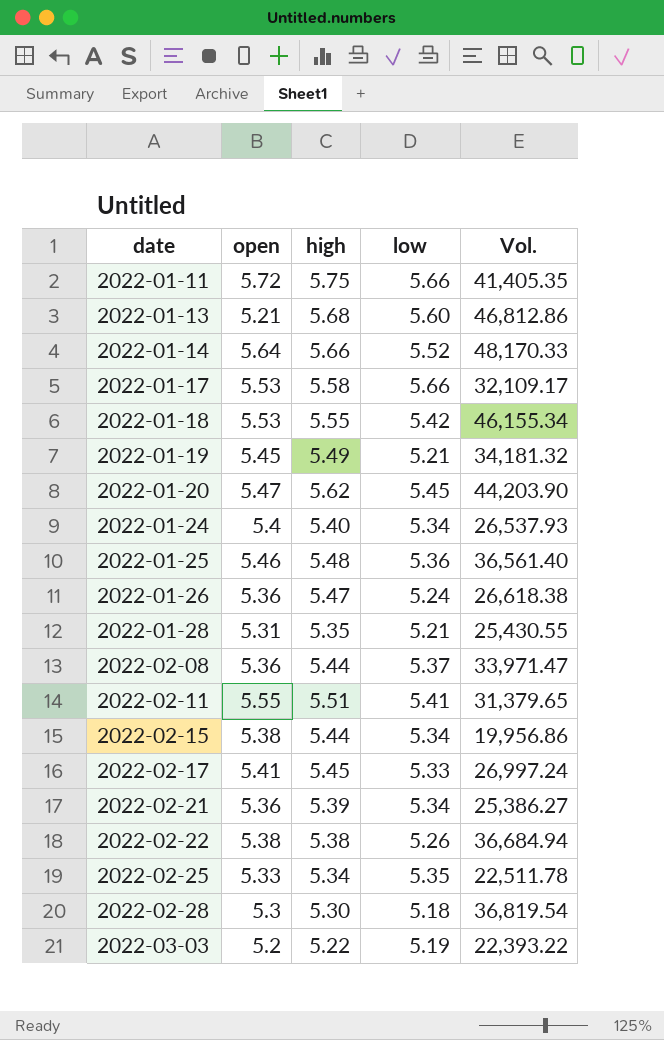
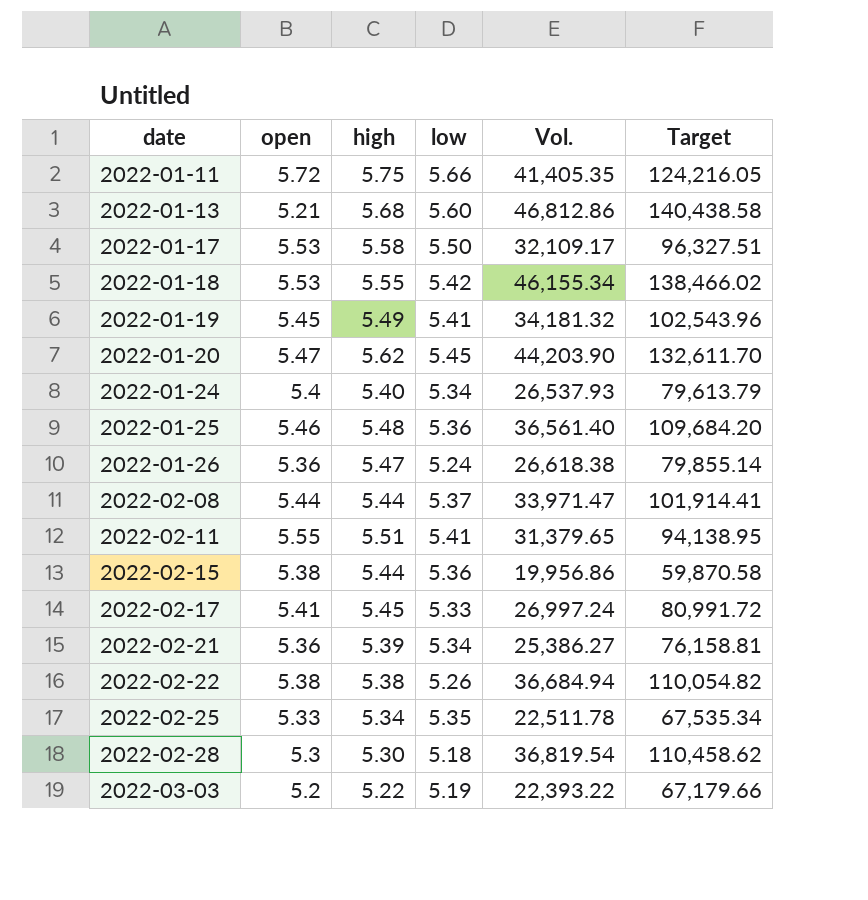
column Target | formula: none -> [Vol.] * 3
row 2022-01-14: 5.64 | 5.66 | 5.52 | 48,170.33 -> none
row 2022-01-28: 5.31 | 5.35 | 5.21 | 25,430.55 -> none
2022-01-17 | low: 5.66 -> 5.50
2022-01-19 | low: 5.21 -> 5.41
2022-02-08 | open: 5.36 -> 5.44
2022-02-15 | low: 5.34 -> 5.36

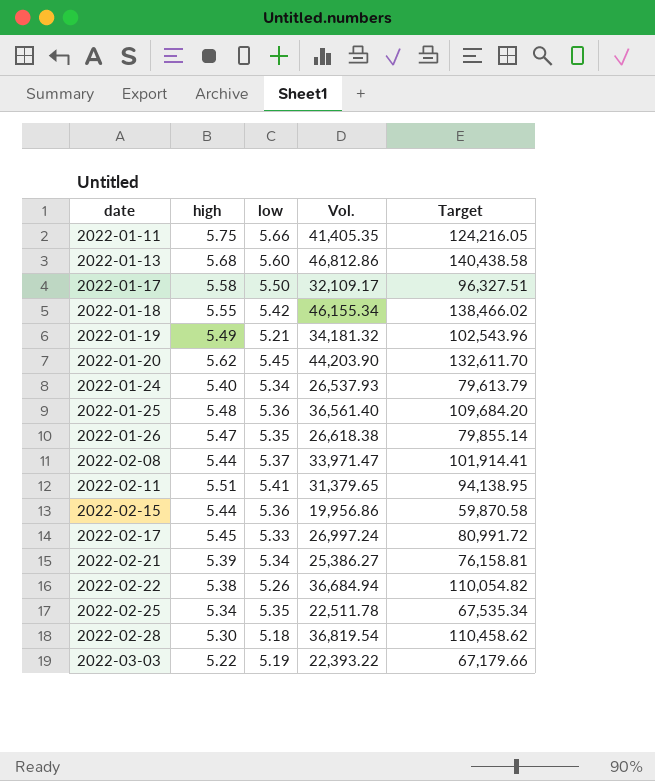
column open | position: 2 -> none
2022-01-19 | low: 5.41 -> 5.21
2022-01-26 | low: 5.24 -> 5.35

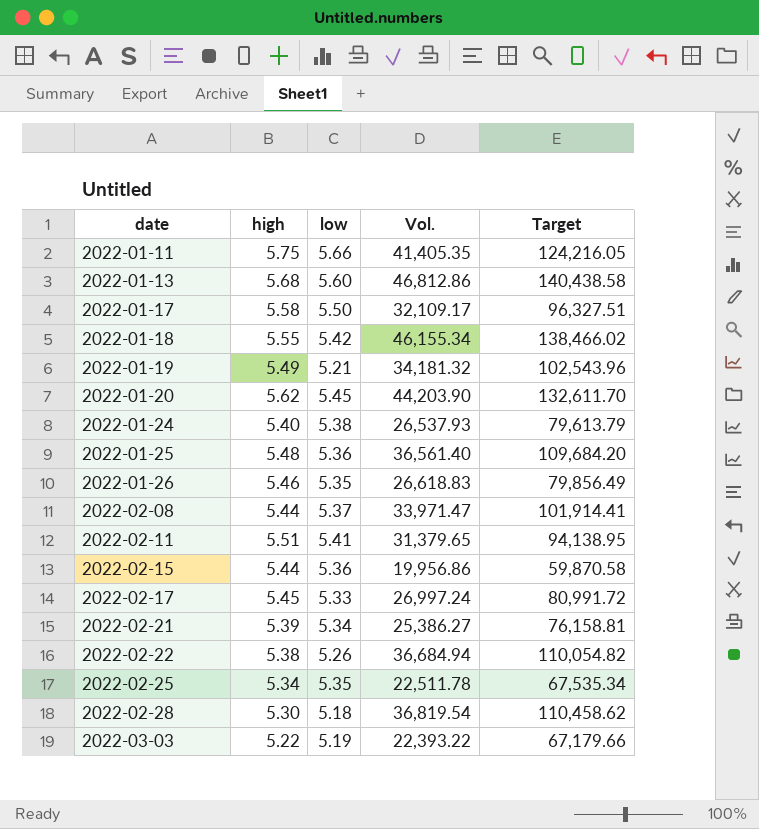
2022-01-24 | low: 5.34 -> 5.38
2022-01-26 | high: 5.47 -> 5.46
2022-01-26 | Vol.: 26,618.38 -> 26,618.83
2022-01-26 | Target: 79,855.14 -> 79,856.49

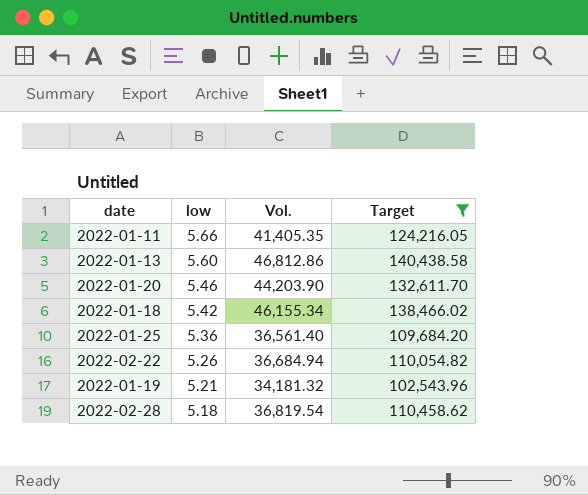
filter: none -> Target >= 102,543.96
row order: date ascending -> low descending
column high | position: 2 -> none
2022-01-20 | low: 5.45 -> 5.46

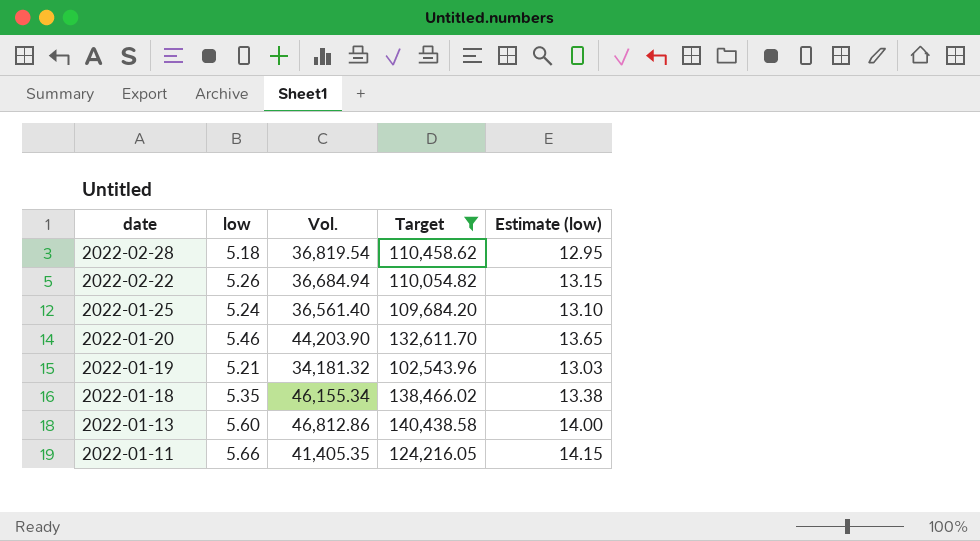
row order: low descending -> date descending
column Estimate (low) | formula: none -> [low] * 2.5
2022-01-25 | low: 5.36 -> 5.24
2022-01-18 | low: 5.42 -> 5.35

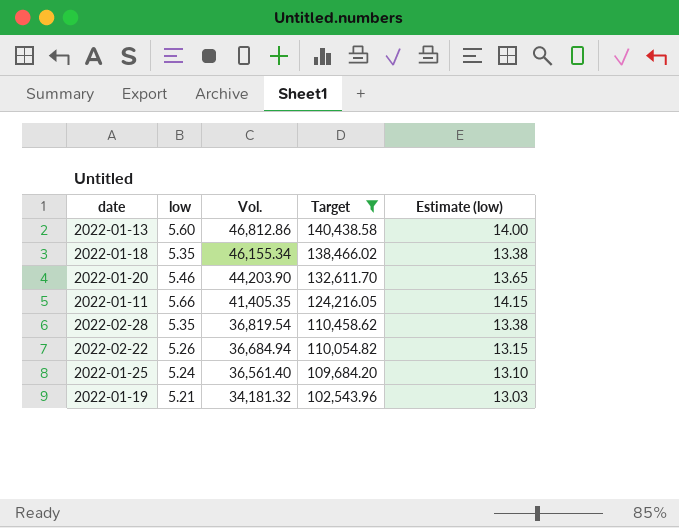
row order: date descending -> Vol. descending
2022-02-28 | low: 5.18 -> 5.35
2022-02-28 | Estimate (low): 12.95 -> 13.38

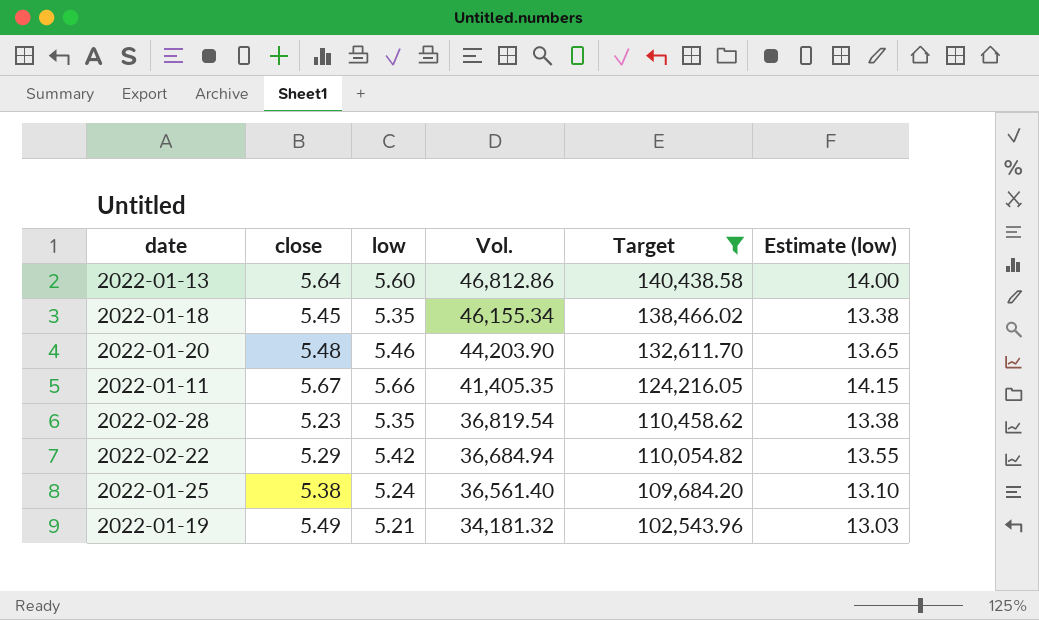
column close | position: none -> 2
2022-02-22 | low: 5.26 -> 5.42
2022-02-22 | Estimate (low): 13.15 -> 13.55

